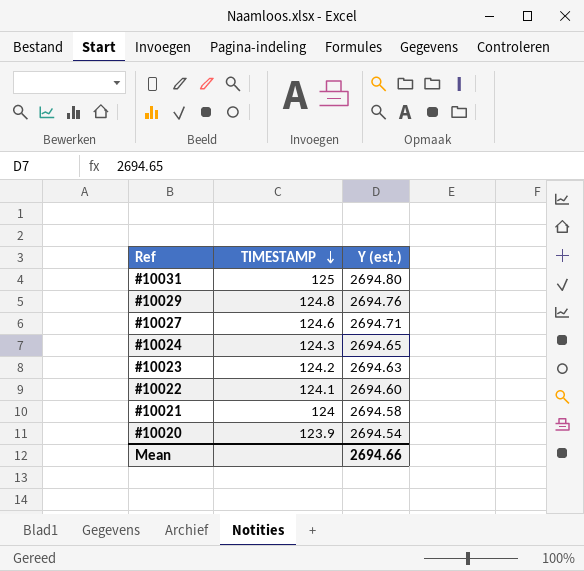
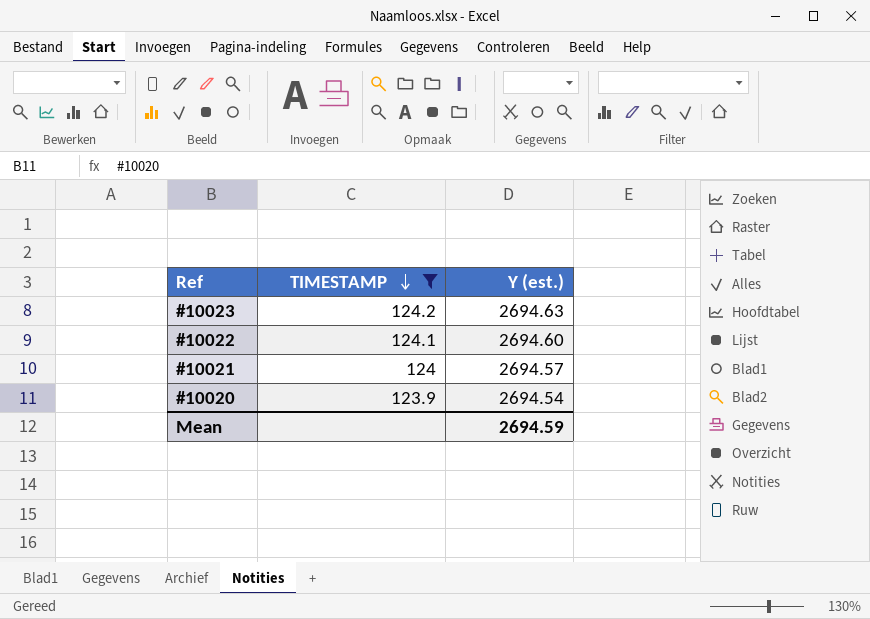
filter: none -> TIMESTAMP <= 124.2
#10021 | Y (est.): 2694.58 -> 2694.57
Mean | Y (est.): 2694.66 -> 2694.59

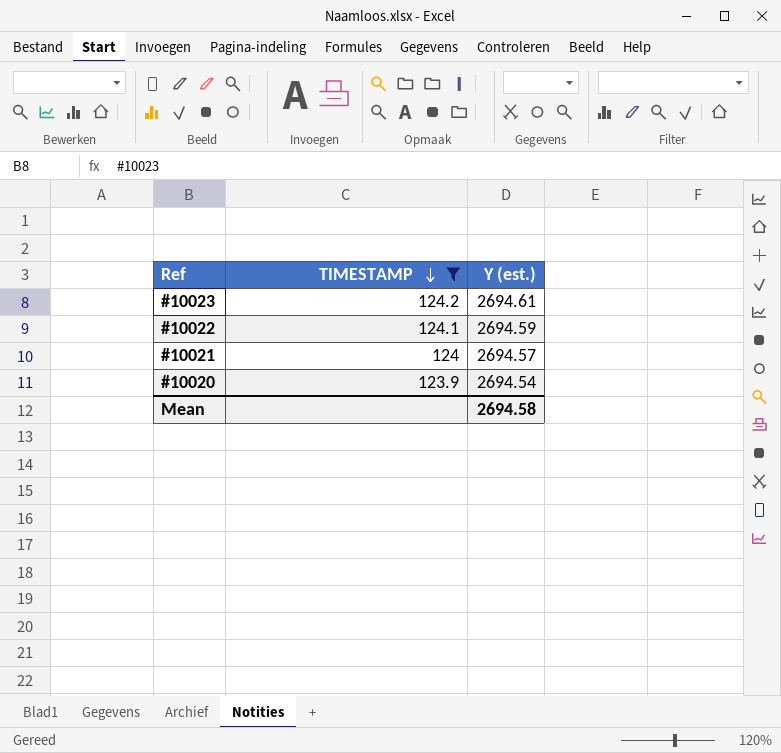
#10023 | Y (est.): 2694.63 -> 2694.61
#10022 | Y (est.): 2694.60 -> 2694.59
Mean | Y (est.): 2694.59 -> 2694.58

